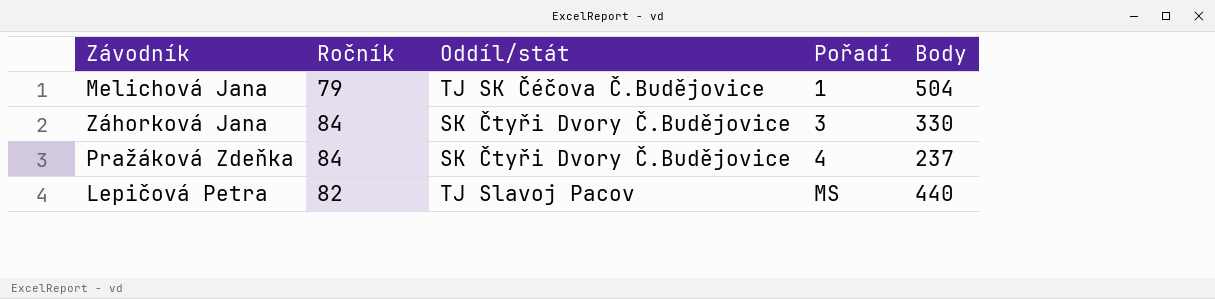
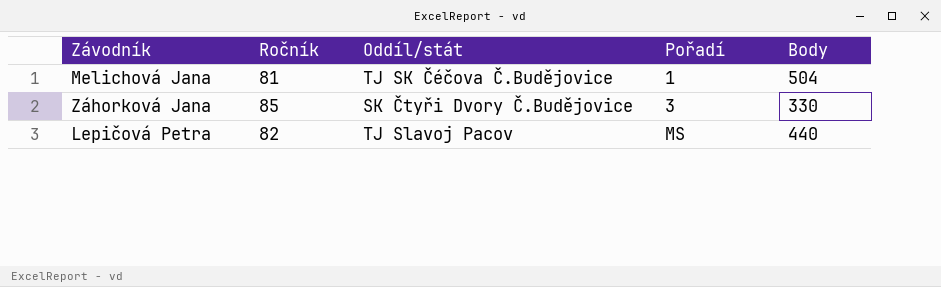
row Pražáková Zdeňka: 84 | SK Čtyři Dvory Č.Budějovice | 4 | 237 -> none
Melichová Jana | Ročník: 79 -> 81
Záhorková Jana | Ročník: 84 -> 85

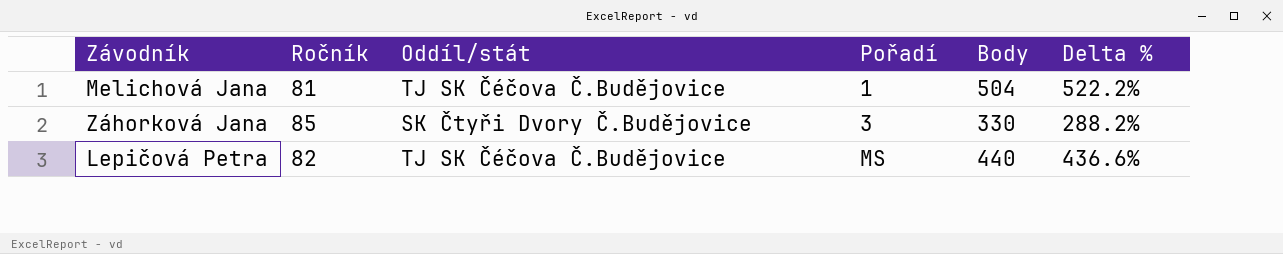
column Delta % | formula: none -> ([Body] - [Ročník]) / [Ročník]
Lepičová Petra | Oddíl/stát: TJ Slavoj Pacov -> TJ SK Čéčova Č.Budějovice

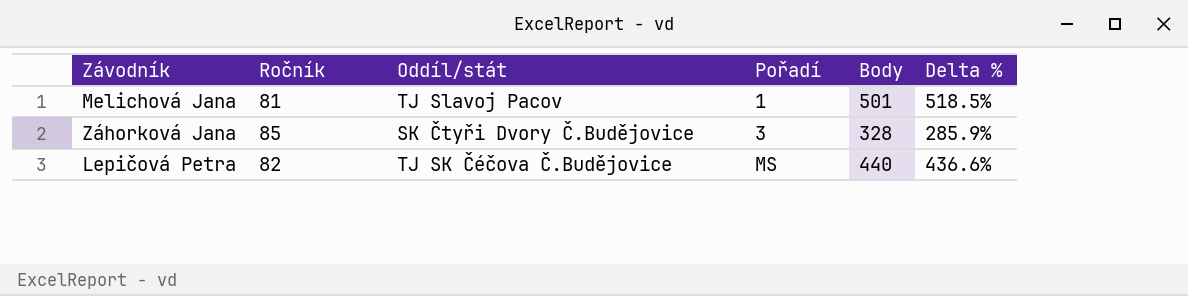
Melichová Jana | Oddíl/stát: TJ SK Čéčova Č.Budějovice -> TJ Slavoj Pacov
Melichová Jana | Body: 504 -> 501
Melichová Jana | Delta %: 522.2% -> 518.5%
Záhorková Jana | Body: 330 -> 328
Záhorková Jana | Delta %: 288.2% -> 285.9%

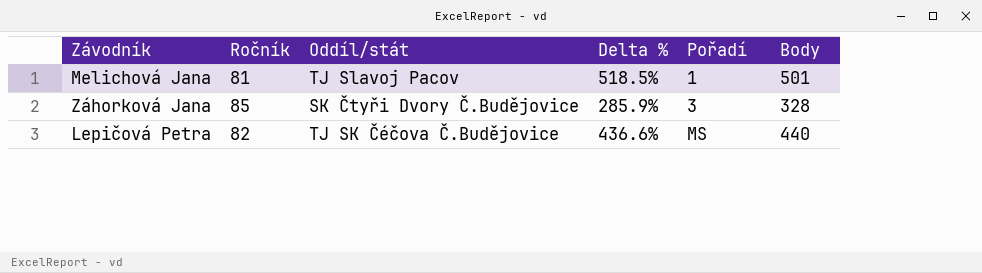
column Delta % | position: 6 -> 4

